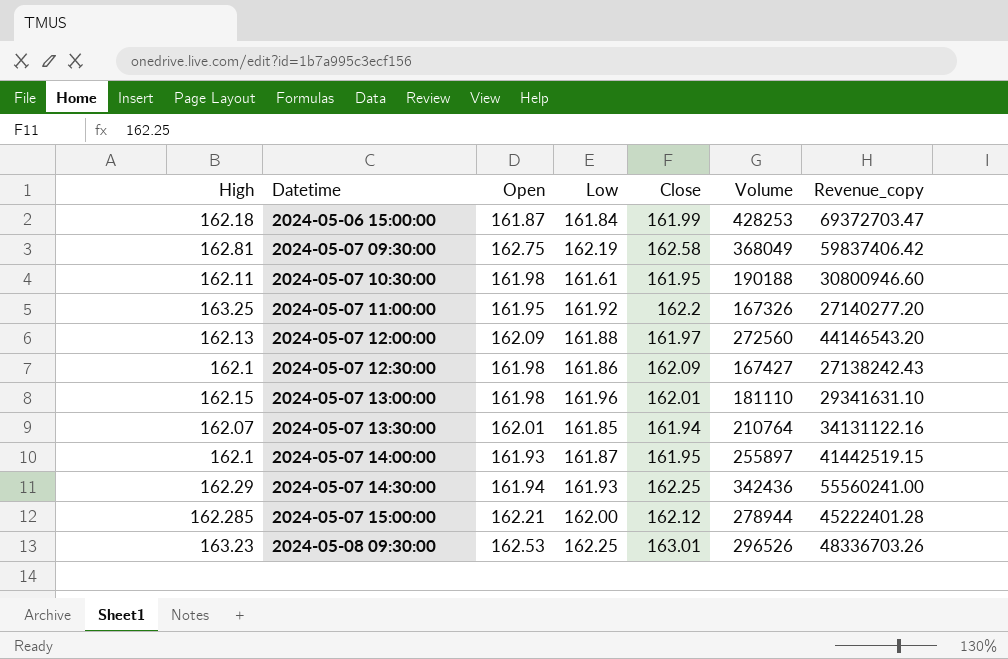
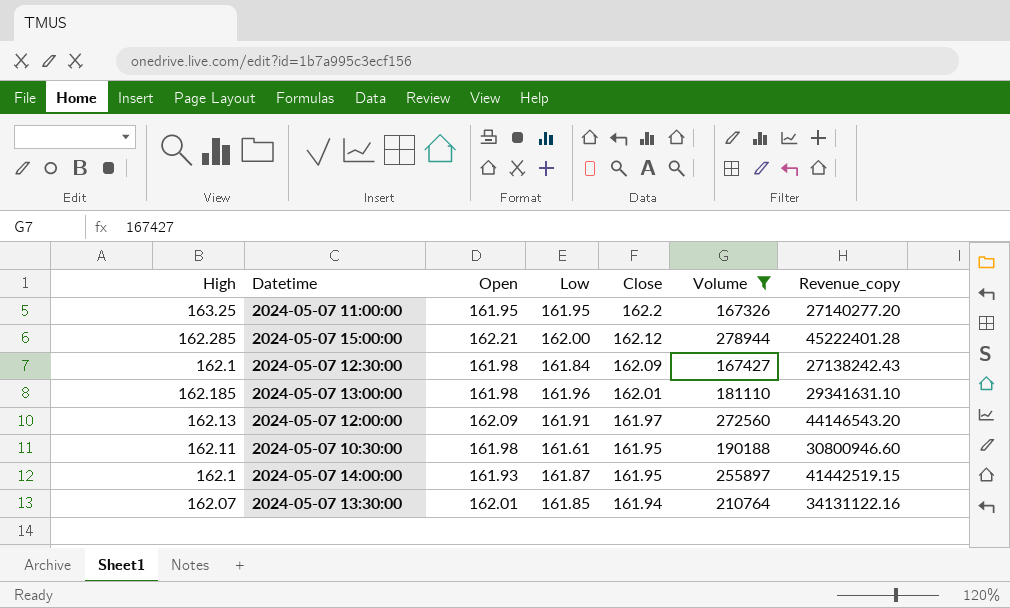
filter: none -> Volume <= 278944
row order: Datetime ascending -> Close descending
2024-05-07 11:00:00 | Low: 161.92 -> 161.95
2024-05-07 12:30:00 | Low: 161.86 -> 161.84
2024-05-07 13:00:00 | High: 162.15 -> 162.185
2024-05-07 12:00:00 | Low: 161.88 -> 161.91

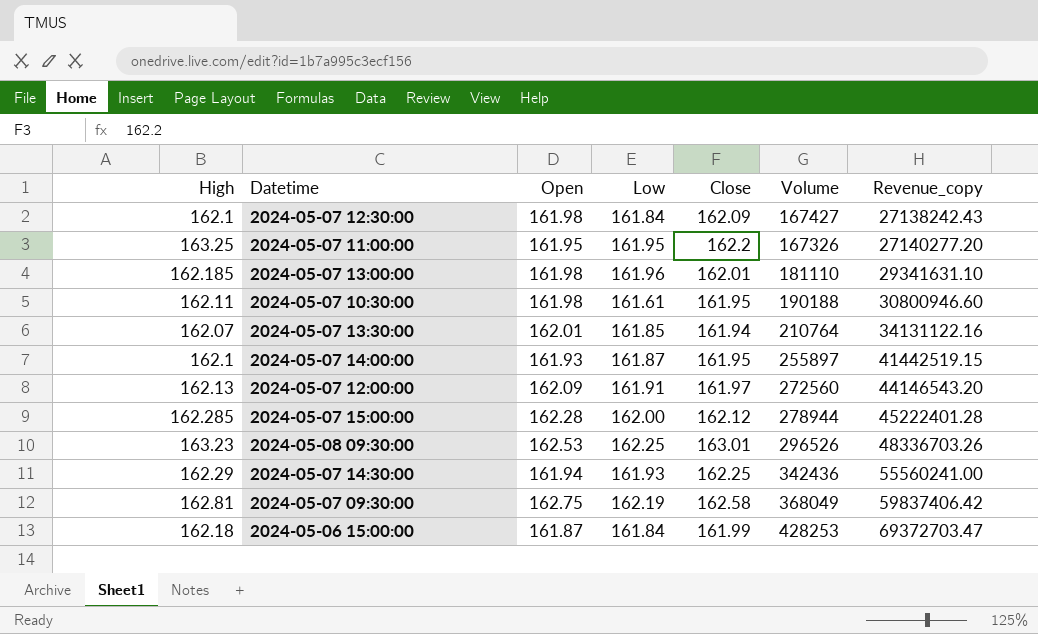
filter: Volume <= 278944 -> none
row order: Close descending -> Revenue_copy ascending
2024-05-07 15:00:00 | Open: 162.21 -> 162.28

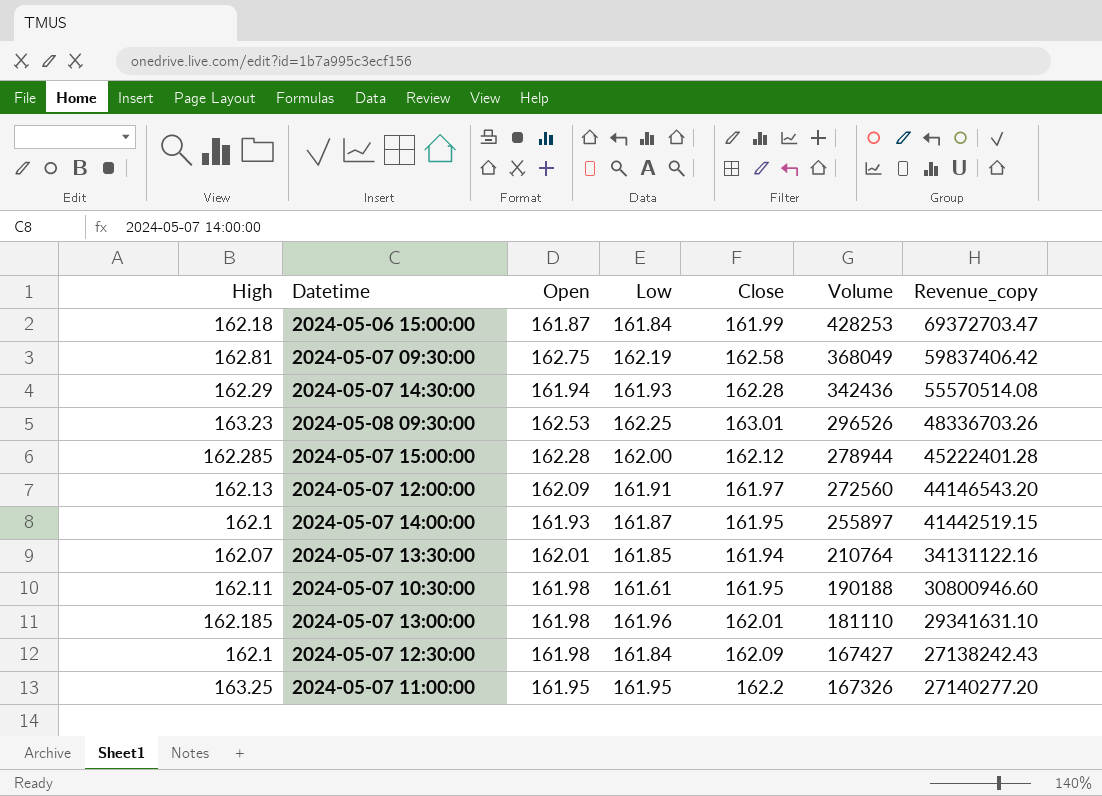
row order: Revenue_copy ascending -> Volume descending
2024-05-07 14:30:00 | Close: 162.25 -> 162.28
2024-05-07 14:30:00 | Revenue_copy: 55560241.00 -> 55570514.08

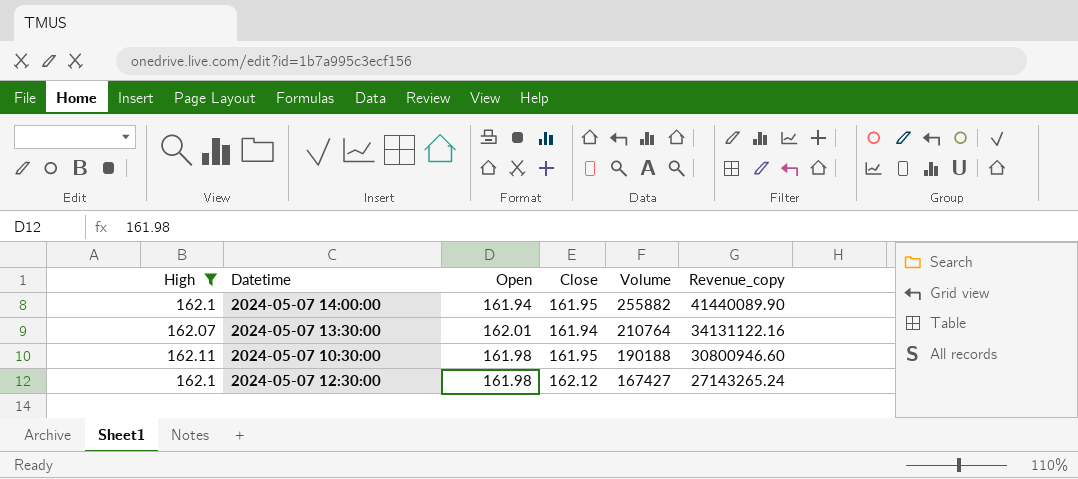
filter: none -> High <= 162.11
column Low | position: 4 -> none
2024-05-07 14:00:00 | Open: 161.93 -> 161.94
2024-05-07 14:00:00 | Volume: 255897 -> 255882
2024-05-07 14:00:00 | Revenue_copy: 41442519.15 -> 41440089.90
2024-05-07 12:30:00 | Close: 162.09 -> 162.12
2024-05-07 12:30:00 | Revenue_copy: 27138242.43 -> 27143265.24

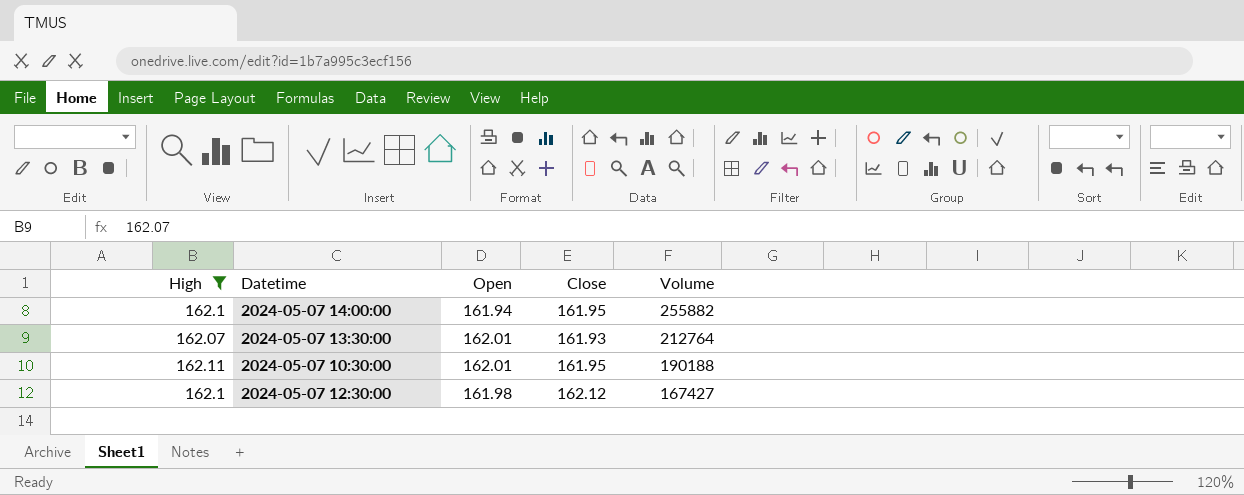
column Revenue_copy | formula: [Close] * [Volume] -> none
2024-05-07 13:30:00 | Close: 161.94 -> 161.93
2024-05-07 13:30:00 | Volume: 210764 -> 212764
2024-05-07 10:30:00 | Open: 161.98 -> 162.01

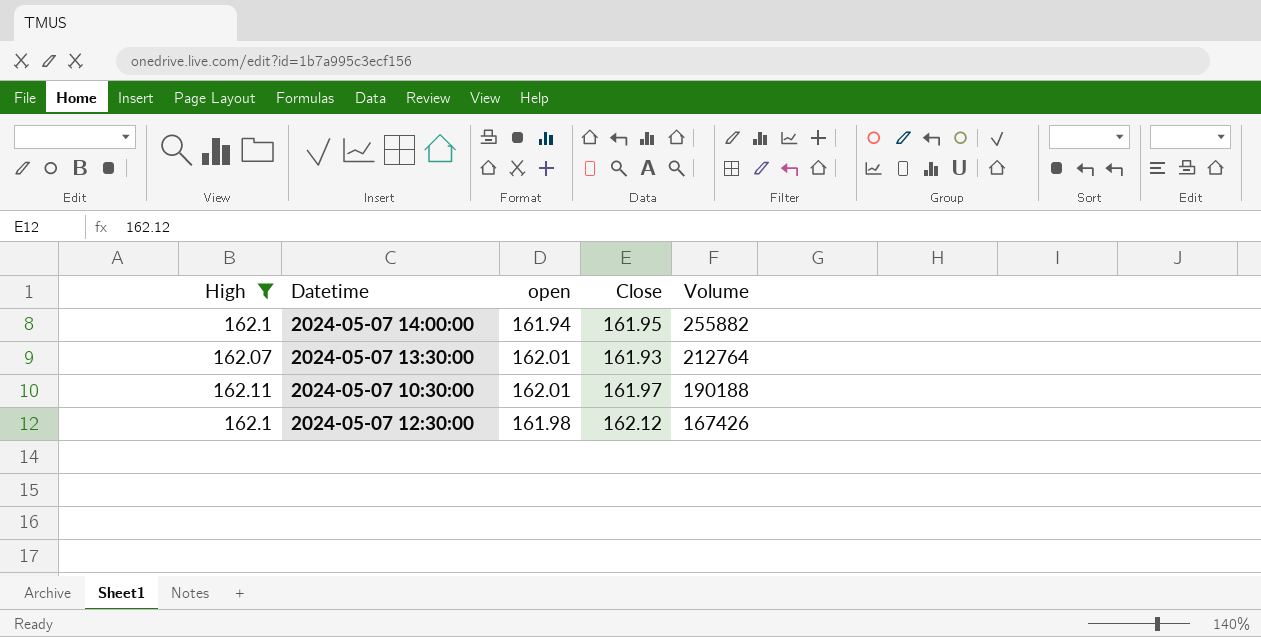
column name: Open -> open
2024-05-07 10:30:00 | Close: 161.95 -> 161.97
2024-05-07 12:30:00 | Volume: 167427 -> 167426

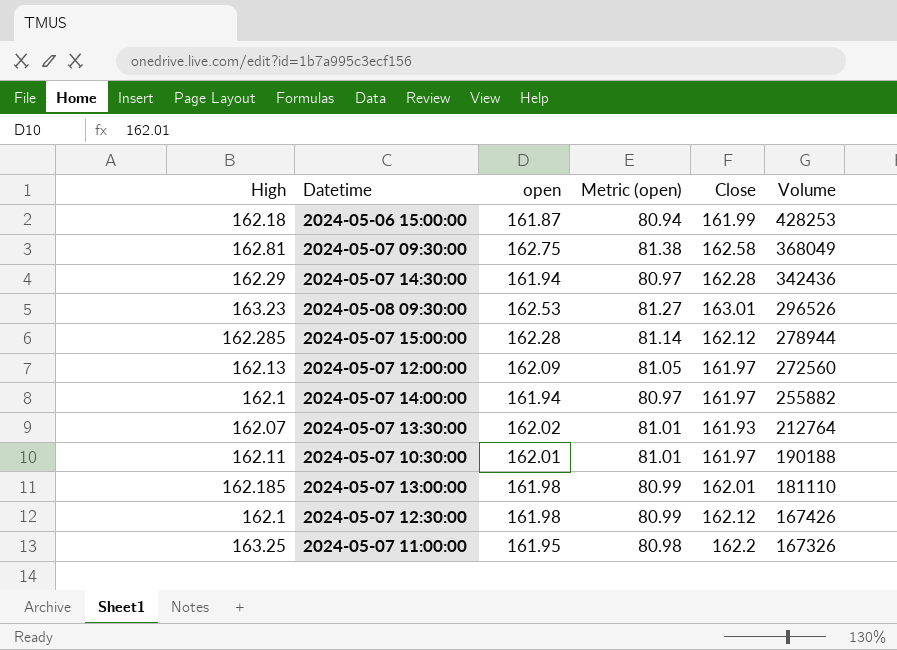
filter: High <= 162.11 -> none
column Metric (open) | formula: none -> [open] * 0.5
2024-05-07 14:00:00 | Close: 161.95 -> 161.97
2024-05-07 13:30:00 | open: 162.01 -> 162.02

